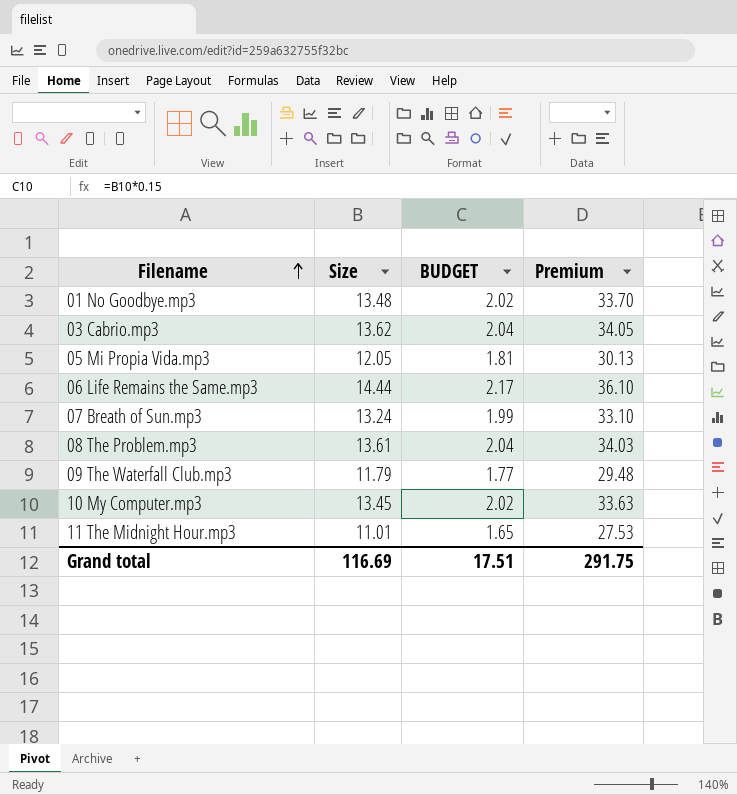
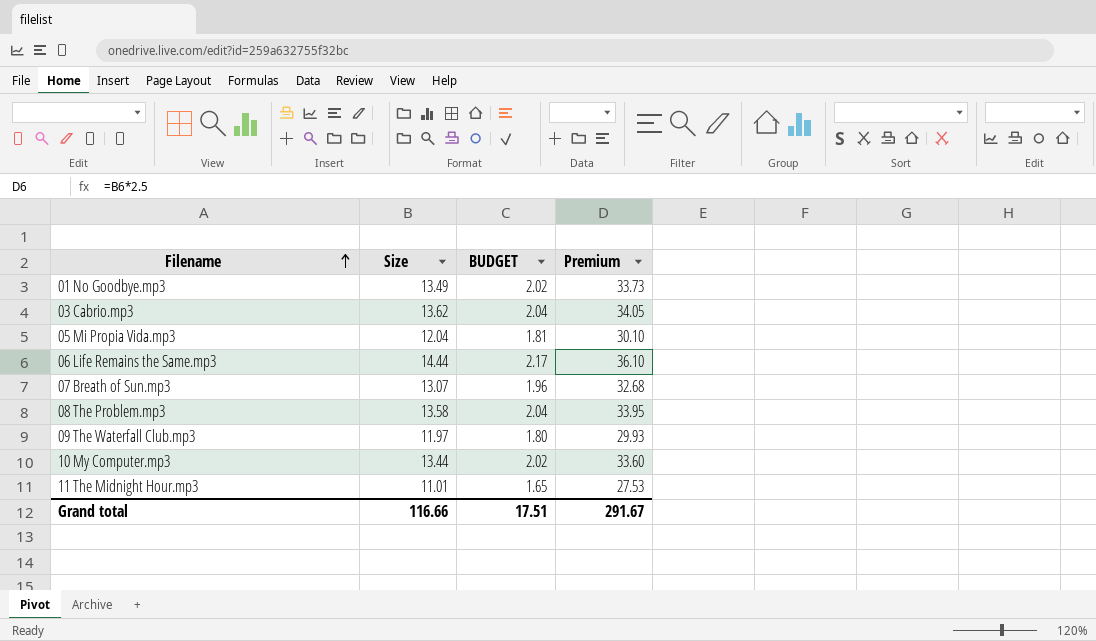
01 No Goodbye.mp3 | Size: 13.48 -> 13.49
01 No Goodbye.mp3 | Premium: 33.70 -> 33.73
05 Mi Propia Vida.mp3 | Size: 12.05 -> 12.04
05 Mi Propia Vida.mp3 | Premium: 30.13 -> 30.10
07 Breath of Sun.mp3 | Size: 13.24 -> 13.07
07 Breath of Sun.mp3 | BUDGET: 1.99 -> 1.96
07 Breath of Sun.mp3 | Premium: 33.10 -> 32.68
08 The Problem.mp3 | Size: 13.61 -> 13.58
08 The Problem.mp3 | Premium: 34.03 -> 33.95
09 The Waterfall Club.mp3 | Size: 11.79 -> 11.97
09 The Waterfall Club.mp3 | BUDGET: 1.77 -> 1.80
09 The Waterfall Club.mp3 | Premium: 29.48 -> 29.93
10 My Computer.mp3 | Size: 13.45 -> 13.44
10 My Computer.mp3 | Premium: 33.63 -> 33.60
Grand total | Size: 116.69 -> 116.66
Grand total | Premium: 291.75 -> 291.67

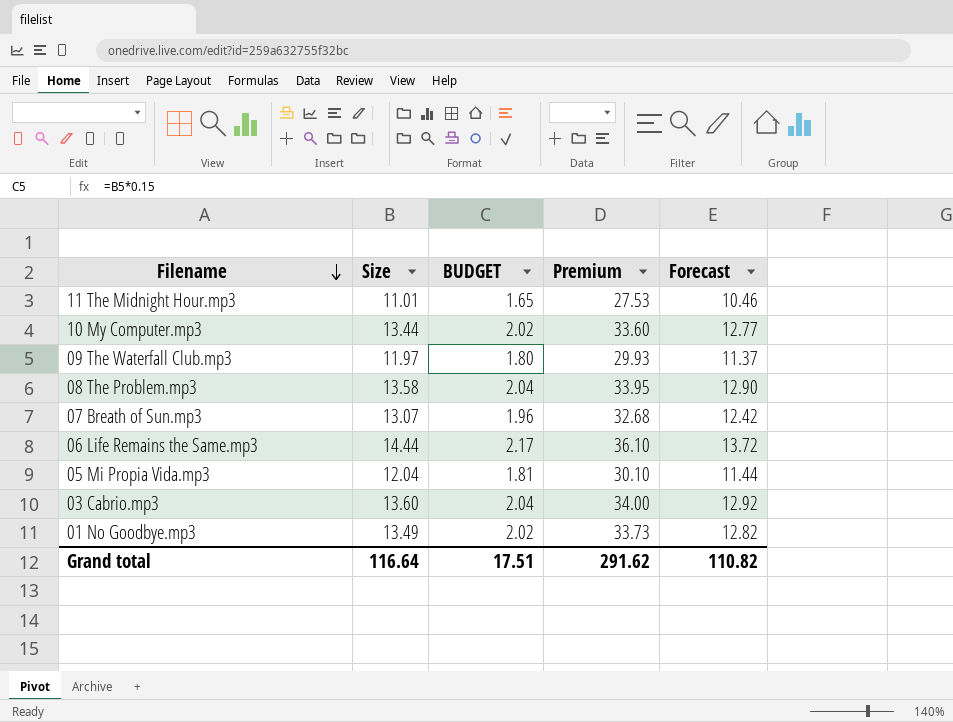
row order: Filename ascending -> Filename descending
column Forecast | formula: none -> [Size] * 0.95
03 Cabrio.mp3 | Size: 13.62 -> 13.60
03 Cabrio.mp3 | Premium: 34.05 -> 34.00
Grand total | Size: 116.66 -> 116.64
Grand total | Premium: 291.67 -> 291.62

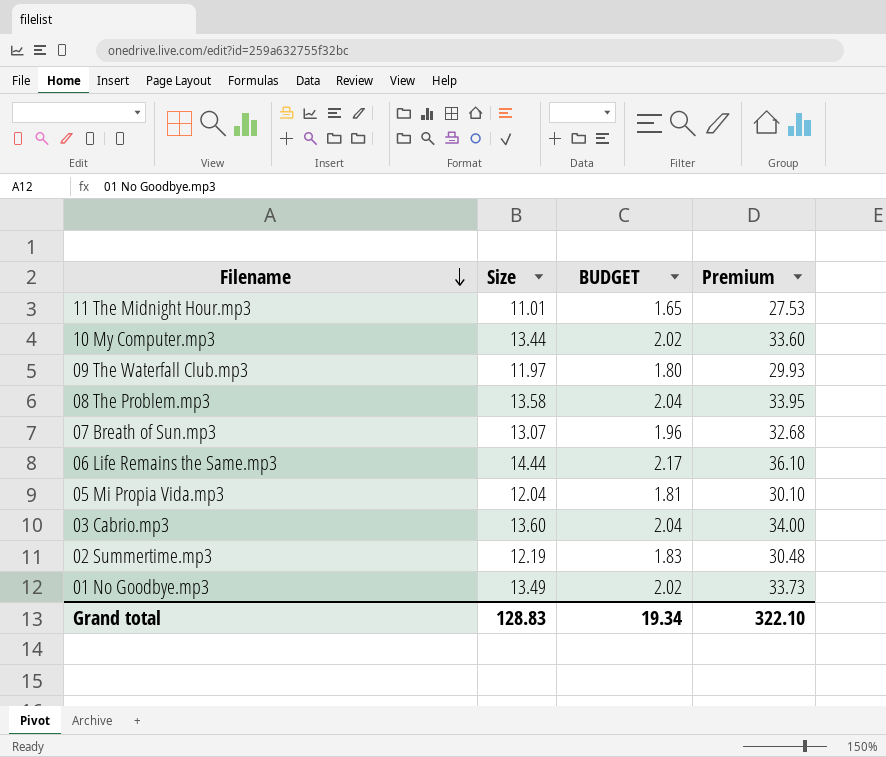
column Forecast | formula: [Size] * 0.95 -> none
row 02 Summertime.mp3: none -> 12.19 | 1.83 | 30.48
Grand total | Size: 116.64 -> 128.83
Grand total | BUDGET: 17.51 -> 19.34
Grand total | Premium: 291.62 -> 322.10

